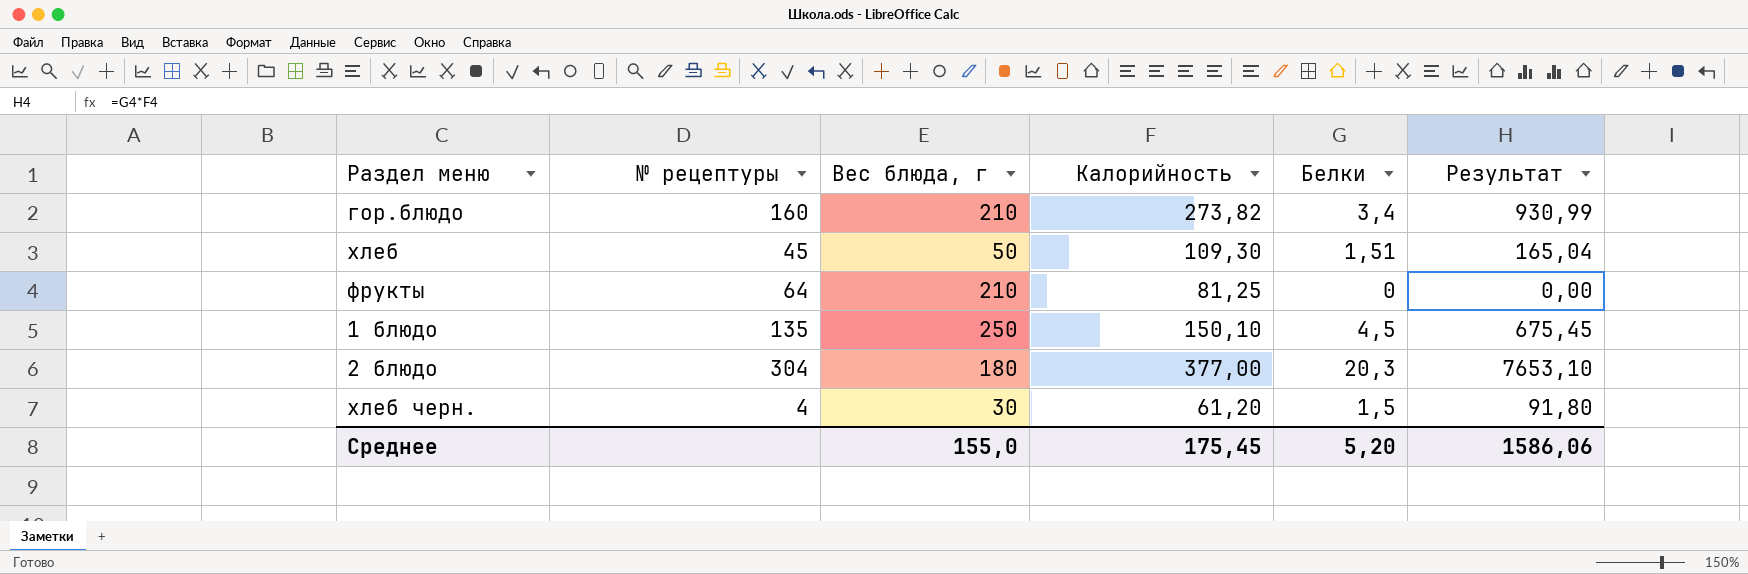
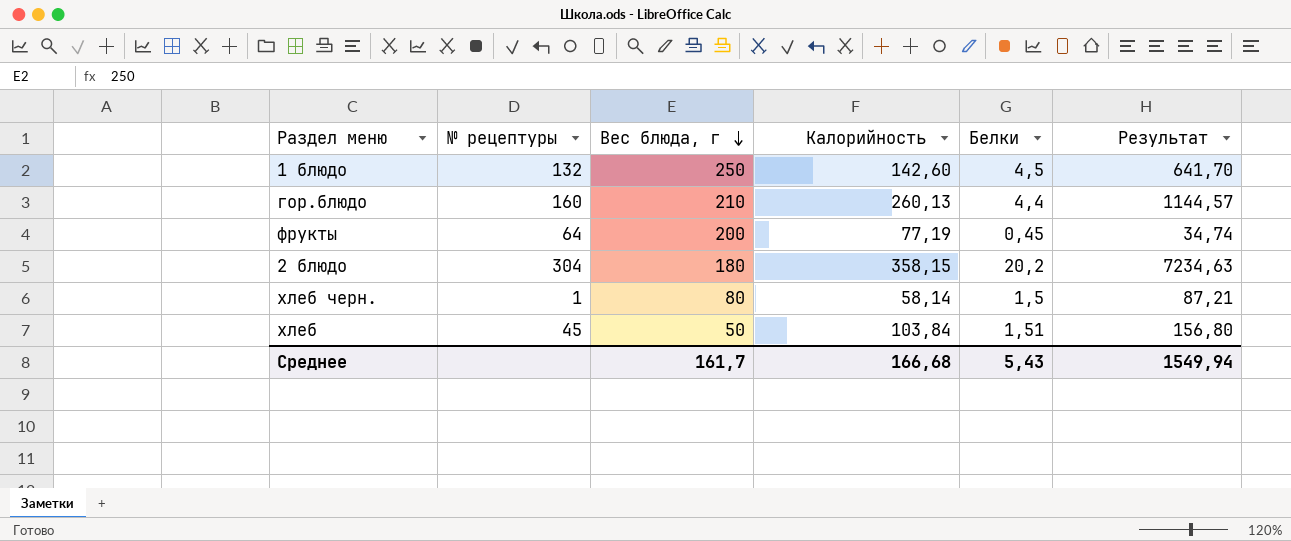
row order: none -> Вес блюда, г descending
1 блюдо | № рецептуры: 135 -> 132
1 блюдо | Калорийность: 150,10 -> 142,60
1 блюдо | Результат: 675,45 -> 641,70
гор.блюдо | Калорийность: 273,82 -> 260,13
гор.блюдо | Белки: 3,4 -> 4,4
гор.блюдо | Результат: 930,99 -> 1144,57
фрукты | Вес блюда, г: 210 -> 200
фрукты | Калорийность: 81,25 -> 77,19
фрукты | Белки: 0 -> 0,45
фрукты | Результат: 0,00 -> 34,74
2 блюдо | Калорийность: 377,00 -> 358,15
2 блюдо | Белки: 20,3 -> 20,2
2 блюдо | Результат: 7653,10 -> 7234,63
хлеб черн. | № рецептуры: 4 -> 1
хлеб черн. | Вес блюда, г: 30 -> 80
хлеб черн. | Калорийность: 61,20 -> 58,14
хлеб черн. | Результат: 91,80 -> 87,21
хлеб | Калорийность: 109,30 -> 103,84
хлеб | Результат: 165,04 -> 156,80
Среднее | Вес блюда, г: 155,0 -> 161,7
Среднее | Калорийность: 175,45 -> 166,68
Среднее | Белки: 5,20 -> 5,43
Среднее | Результат: 1586,06 -> 1549,94

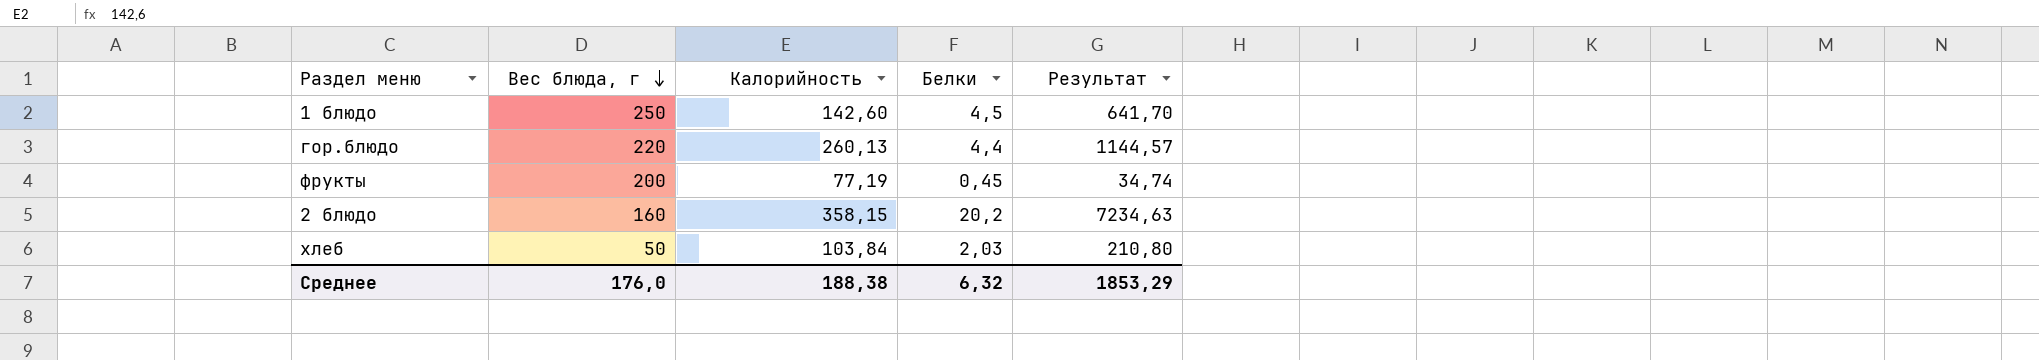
column № рецептуры | position: 2 -> none
row хлеб черн.: 1 | 80 | 58,14 | 1,5 | 87,21 -> none
гор.блюдо | Вес блюда, г: 210 -> 220
2 блюдо | Вес блюда, г: 180 -> 160
хлеб | Белки: 1,51 -> 2,03
хлеб | Результат: 156,80 -> 210,80
Среднее | Вес блюда, г: 161,7 -> 176,0
Среднее | Калорийность: 166,68 -> 188,38
Среднее | Белки: 5,43 -> 6,32
Среднее | Результат: 1549,94 -> 1853,29

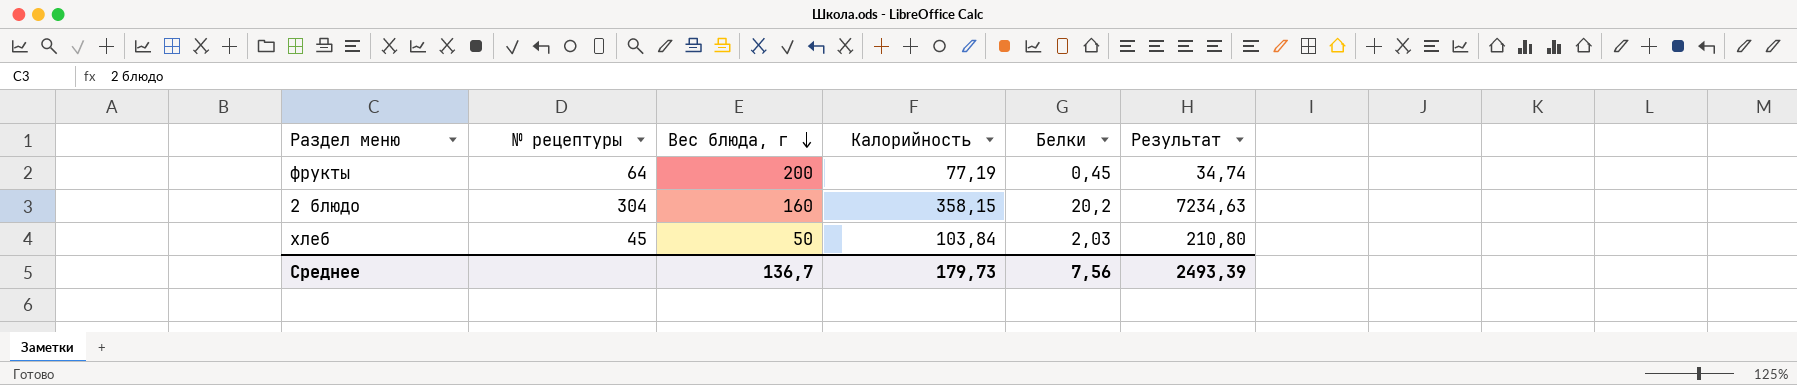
column № рецептуры | position: none -> 2
row 1 блюдо: 250 | 142,60 | 4,5 | 641,70 -> none
row гор.блюдо: 220 | 260,13 | 4,4 | 1144,57 -> none
Среднее | Вес блюда, г: 176,0 -> 136,7
Среднее | Калорийность: 188,38 -> 179,73
Среднее | Белки: 6,32 -> 7,56
Среднее | Результат: 1853,29 -> 2493,39

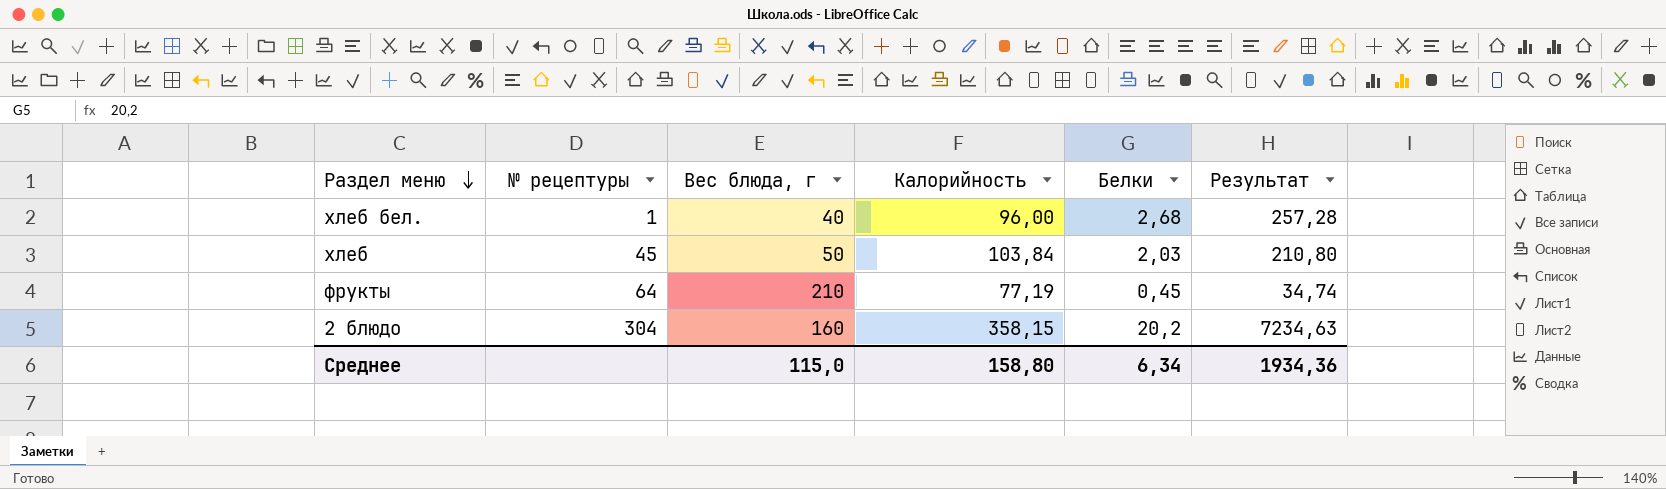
row order: Вес блюда, г descending -> Раздел меню descending
row хлеб бел.: none -> 1 | 40 | 96,00 | 2,68 | 257,28
фрукты | Вес блюда, г: 200 -> 210
Среднее | Вес блюда, г: 136,7 -> 115,0
Среднее | Калорийность: 179,73 -> 158,80
Среднее | Белки: 7,56 -> 6,34
Среднее | Результат: 2493,39 -> 1934,36

